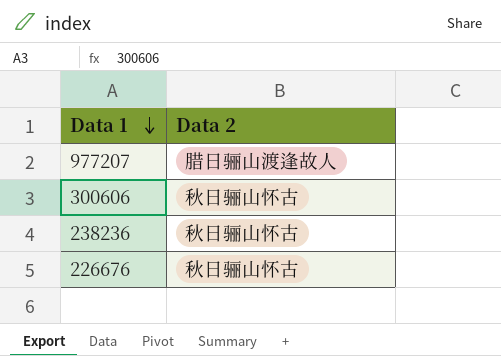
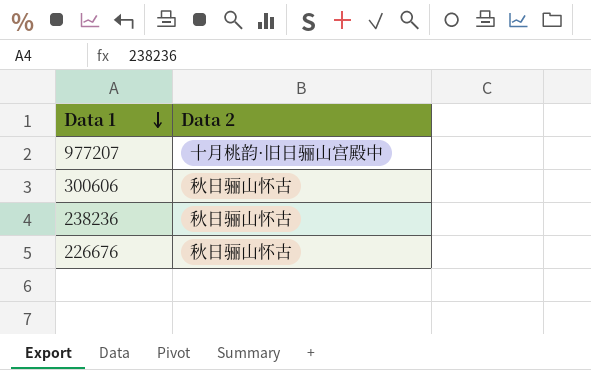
977207 | Data 2: 腊日骊山渡逢故人 -> 十月桃韵·旧日骊山宫殿中

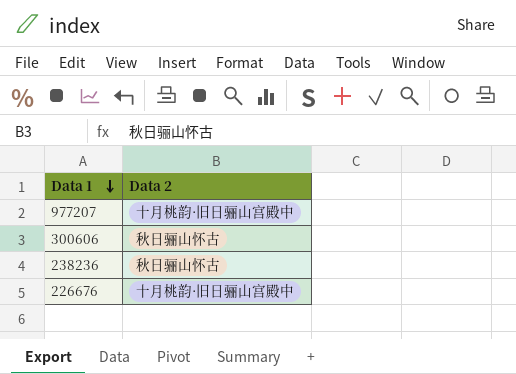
226676 | Data 2: 秋日骊山怀古 -> 十月桃韵·旧日骊山宫殿中

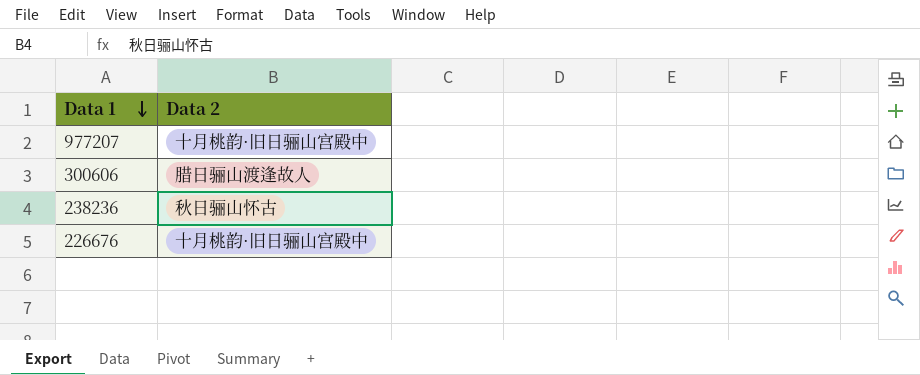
300606 | Data 2: 秋日骊山怀古 -> 腊日骊山渡逢故人

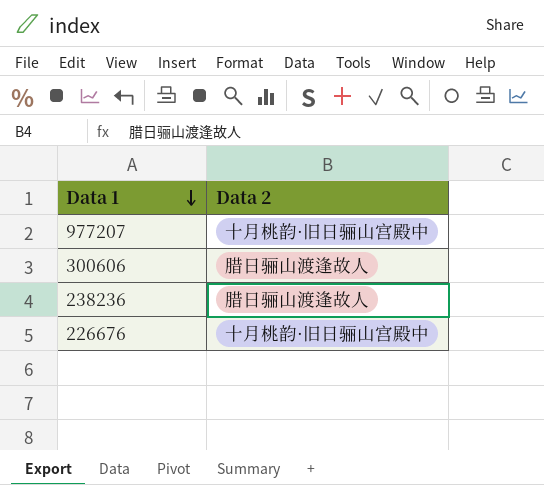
238236 | Data 2: 秋日骊山怀古 -> 腊日骊山渡逢故人

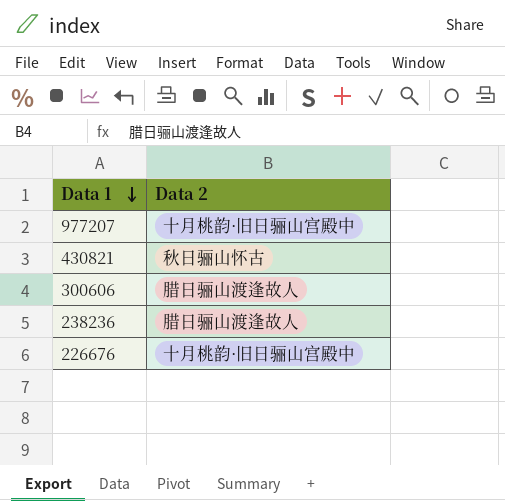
row 430821: none -> 秋日骊山怀古

